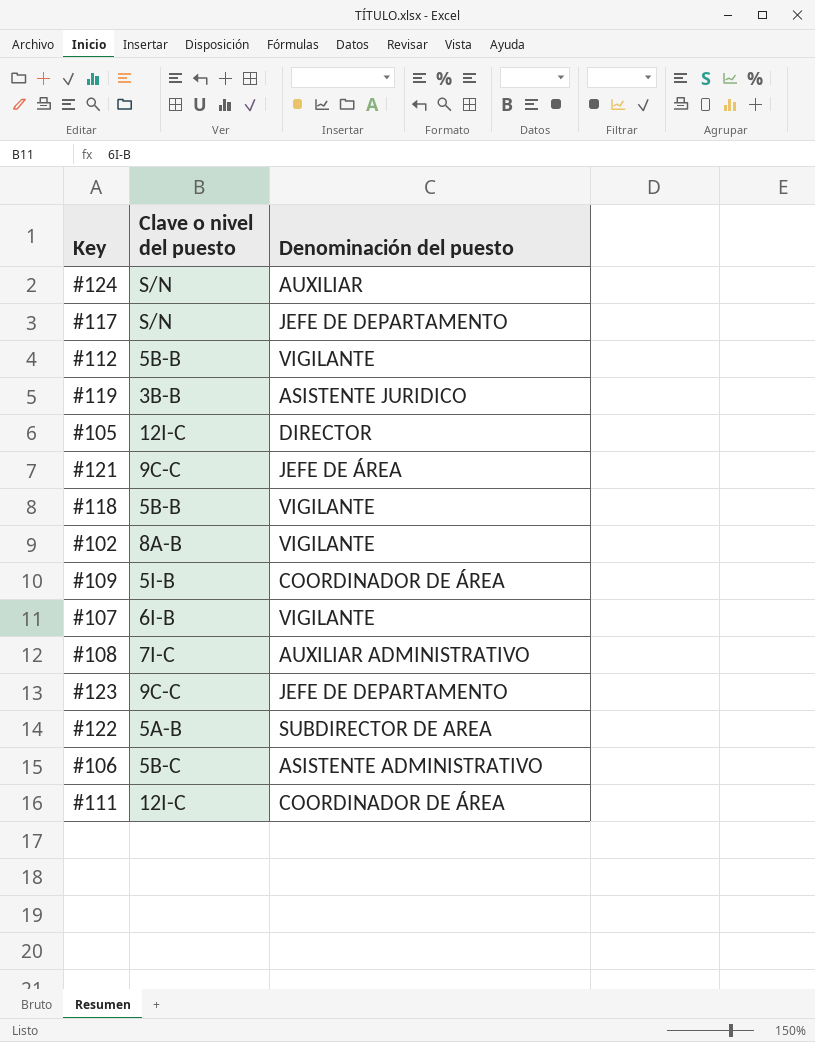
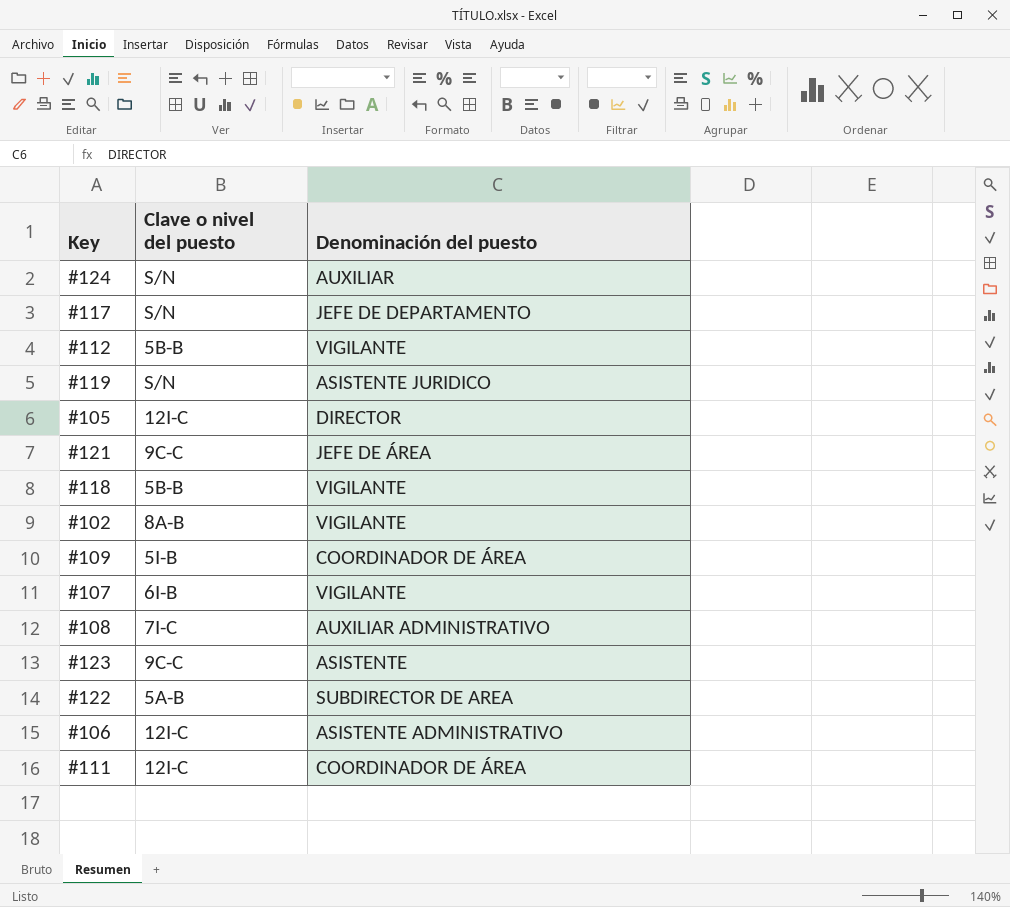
#119 | Clave o nivel del puesto: 3B-B -> S/N
#123 | Denominación del puesto: JEFE DE DEPARTAMENTO -> ASISTENTE
#106 | Clave o nivel del puesto: 5B-C -> 12I-C

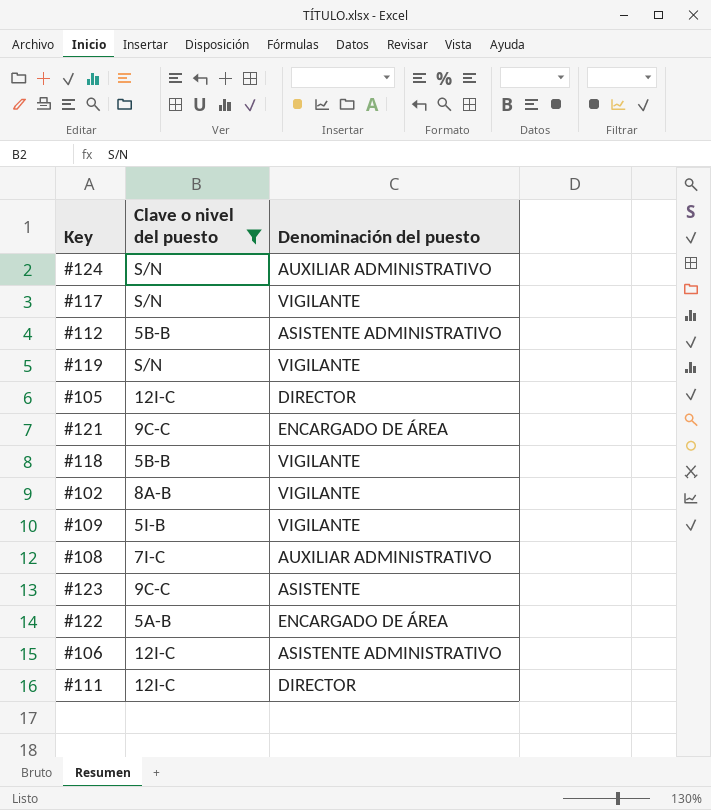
filter: none -> Clave o nivel del puesto != 6I-B
#124 | Denominación del puesto: AUXILIAR -> AUXILIAR ADMINISTRATIVO
#117 | Denominación del puesto: JEFE DE DEPARTAMENTO -> VIGILANTE
#112 | Denominación del puesto: VIGILANTE -> ASISTENTE ADMINISTRATIVO
#119 | Denominación del puesto: ASISTENTE JURIDICO -> VIGILANTE
#121 | Denominación del puesto: JEFE DE ÁREA -> ENCARGADO DE ÁREA
#109 | Denominación del puesto: COORDINADOR DE ÁREA -> VIGILANTE
#122 | Denominación del puesto: SUBDIRECTOR DE AREA -> ENCARGADO DE ÁREA
#111 | Denominación del puesto: COORDINADOR DE ÁREA -> DIRECTOR

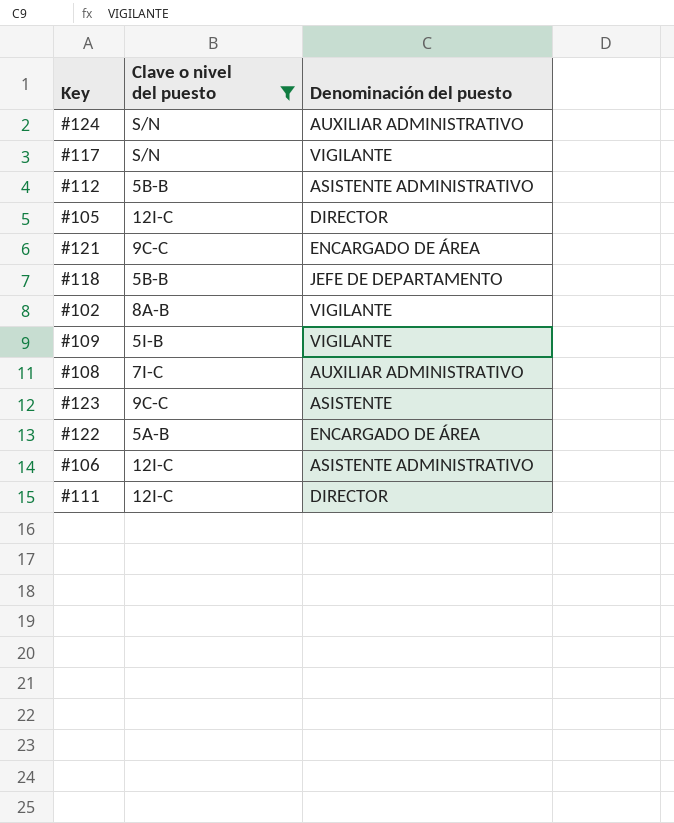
row #119: S/N | VIGILANTE -> none
#118 | Denominación del puesto: VIGILANTE -> JEFE DE DEPARTAMENTO

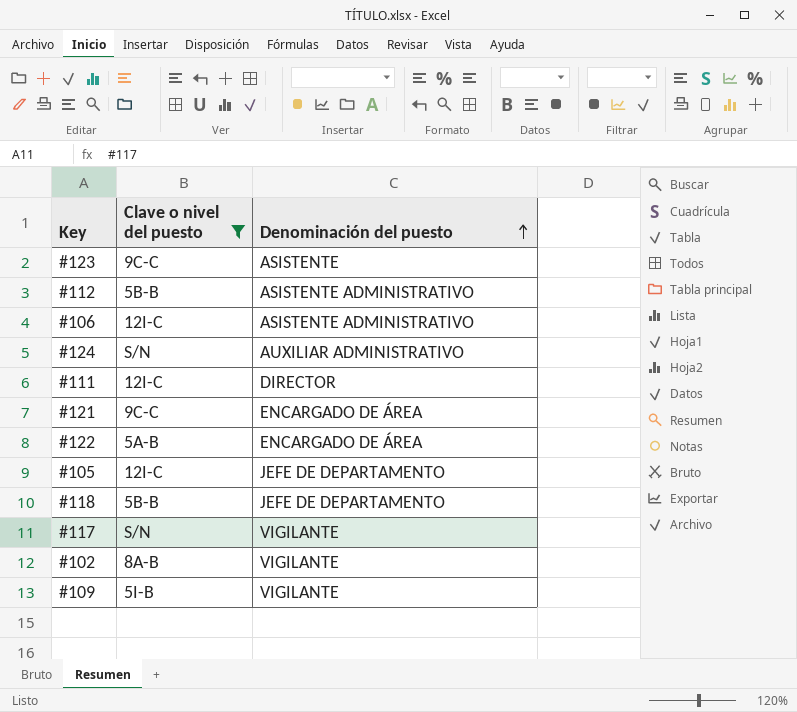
row order: none -> Denominación del puesto ascending
row #108: 7I-C | AUXILIAR ADMINISTRATIVO -> none
#105 | Denominación del puesto: DIRECTOR -> JEFE DE DEPARTAMENTO

